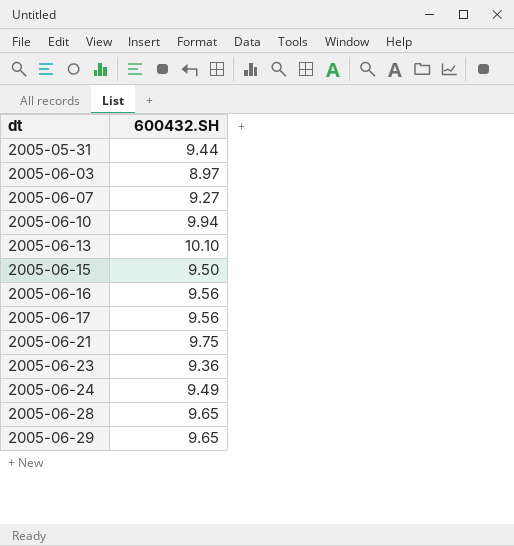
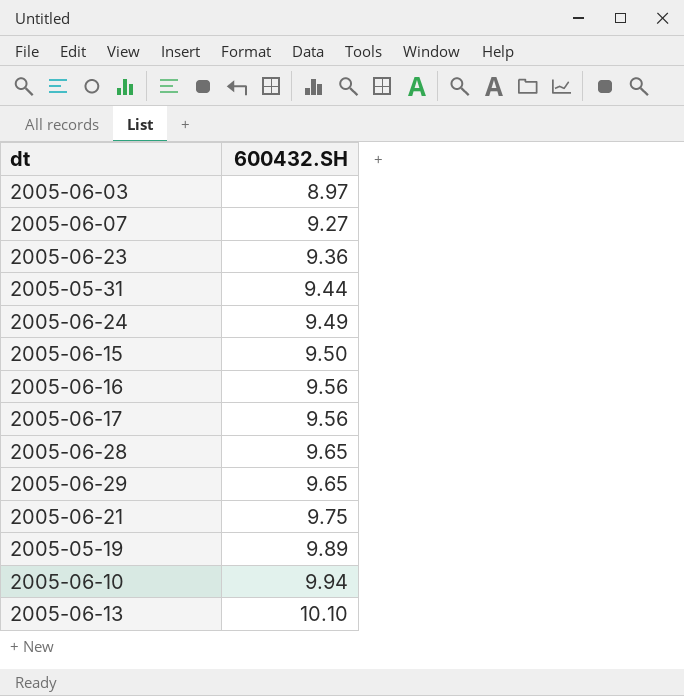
row order: dt ascending -> 600432.SH ascending
row 2005-05-19: none -> 9.89

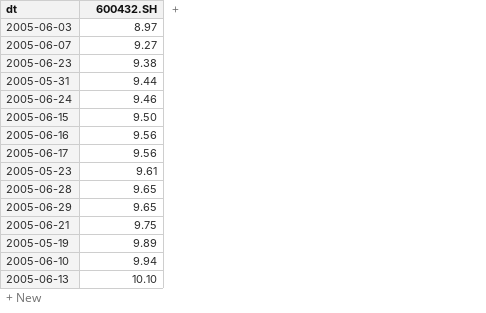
2005-06-23 | 600432.SH: 9.36 -> 9.38
2005-06-24 | 600432.SH: 9.49 -> 9.46
row 2005-05-23: none -> 9.61

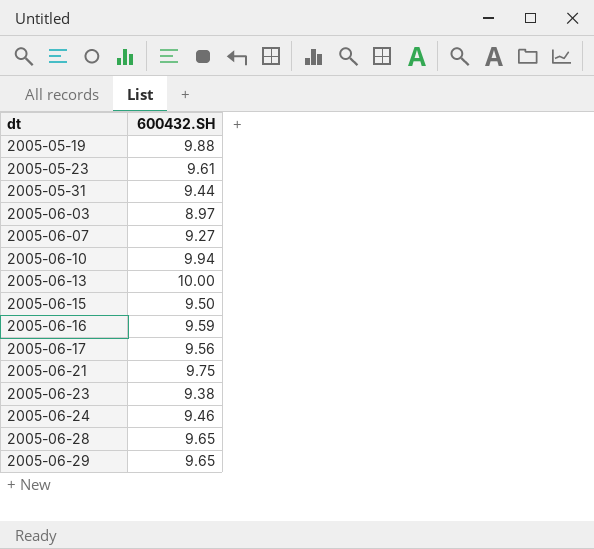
row order: 600432.SH ascending -> dt ascending
2005-05-19 | 600432.SH: 9.89 -> 9.88
2005-06-13 | 600432.SH: 10.10 -> 10.00
2005-06-16 | 600432.SH: 9.56 -> 9.59

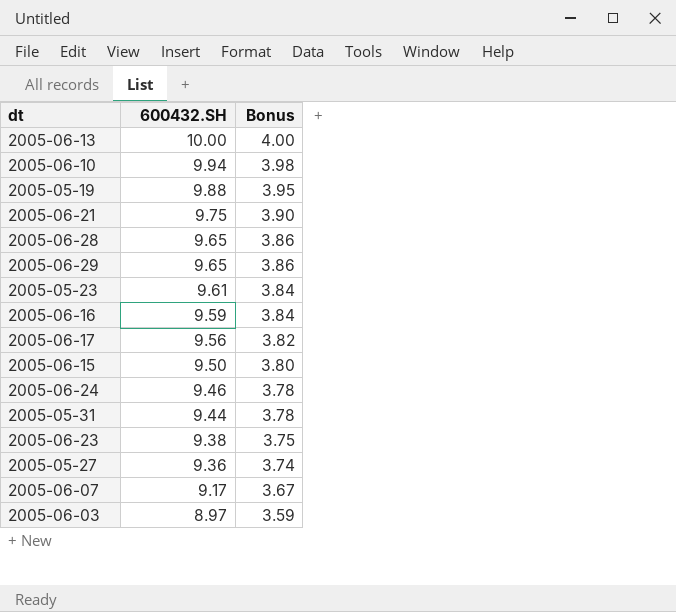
row order: dt ascending -> 600432.SH descending
column Bonus | formula: none -> [600432.SH] * 0.4
row 2005-05-27: none -> 9.36 | 3.74
2005-06-07 | 600432.SH: 9.27 -> 9.17

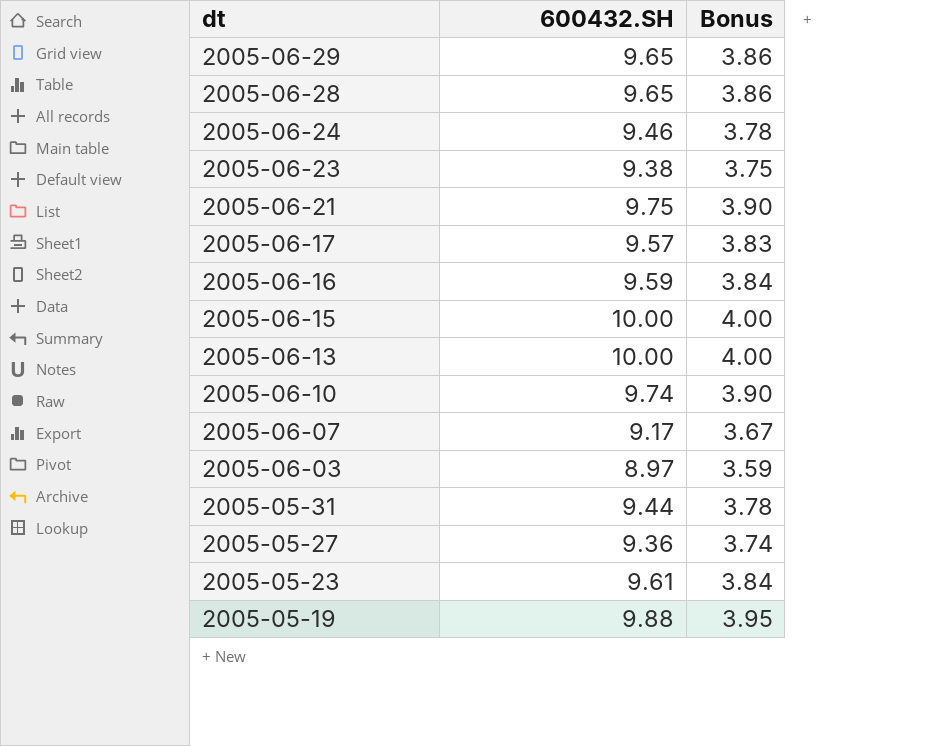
row order: 600432.SH descending -> dt descending
2005-06-17 | 600432.SH: 9.56 -> 9.57
2005-06-17 | Bonus: 3.82 -> 3.83
2005-06-15 | 600432.SH: 9.50 -> 10.00
2005-06-15 | Bonus: 3.80 -> 4.00
2005-06-10 | 600432.SH: 9.94 -> 9.74
2005-06-10 | Bonus: 3.98 -> 3.90

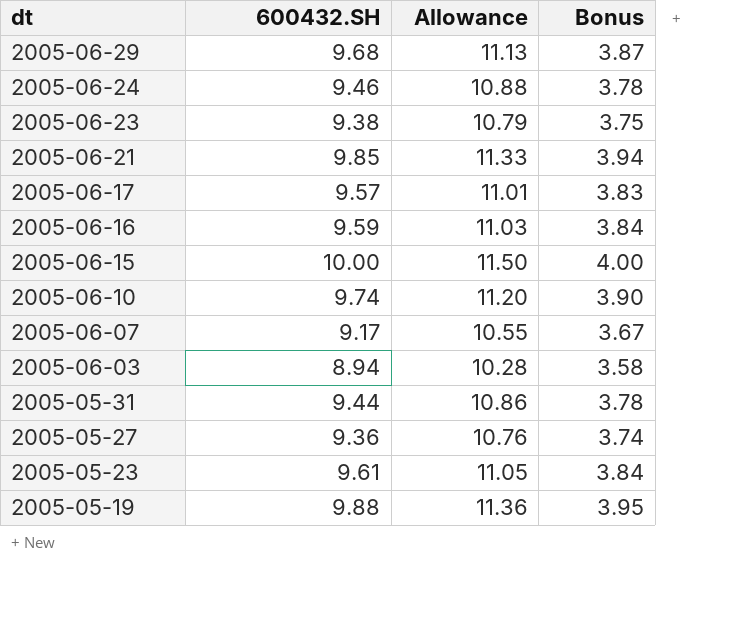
column Allowance | formula: none -> [600432.SH] * 1.15
row 2005-06-28: 9.65 | 3.86 -> none
row 2005-06-13: 10.00 | 4.00 -> none
2005-06-29 | 600432.SH: 9.65 -> 9.68
2005-06-29 | Bonus: 3.86 -> 3.87
2005-06-21 | 600432.SH: 9.75 -> 9.85
2005-06-21 | Bonus: 3.90 -> 3.94
2005-06-03 | 600432.SH: 8.97 -> 8.94
2005-06-03 | Bonus: 3.59 -> 3.58

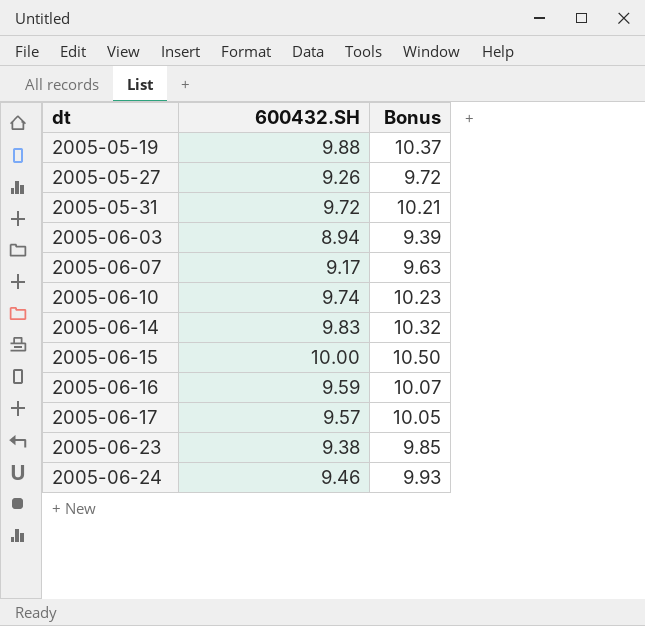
row order: dt descending -> dt ascending
column Allowance | formula: [600432.SH] * 1.15 -> none
column Bonus | formula: [600432.SH] * 0.4 -> [600432.SH] * 1.05
row 2005-06-29: 9.68 | 11.13 | 3.87 -> none
row 2005-06-21: 9.85 | 11.33 | 3.94 -> none
row 2005-05-23: 9.61 | 11.05 | 3.84 -> none
2005-05-27 | 600432.SH: 9.36 -> 9.26
2005-05-31 | 600432.SH: 9.44 -> 9.72
row 2005-06-14: none -> 9.83 | 10.32

